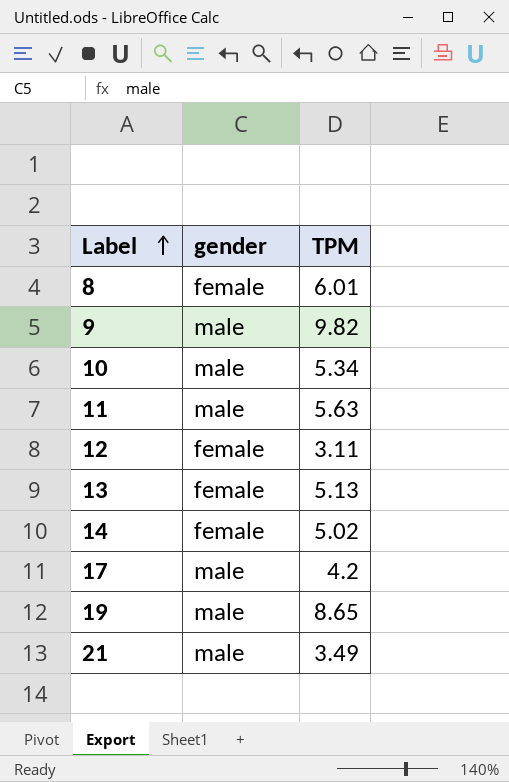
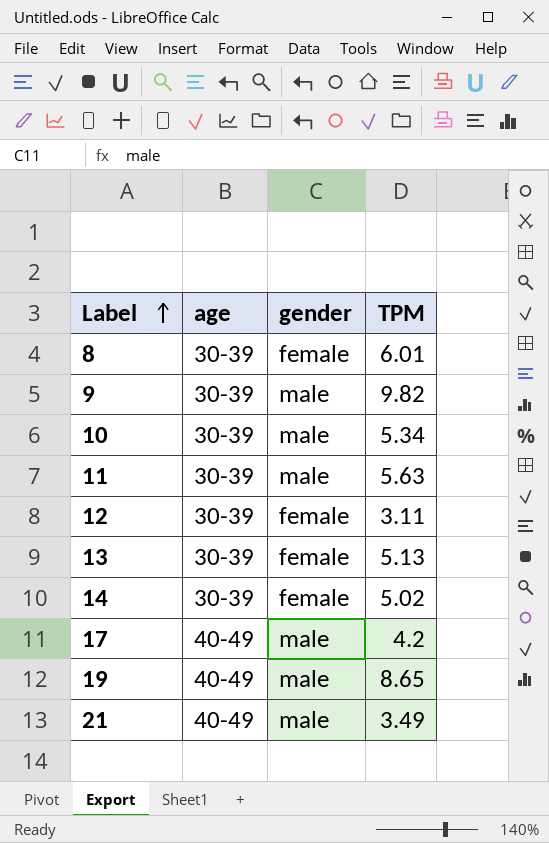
column age | position: none -> 2

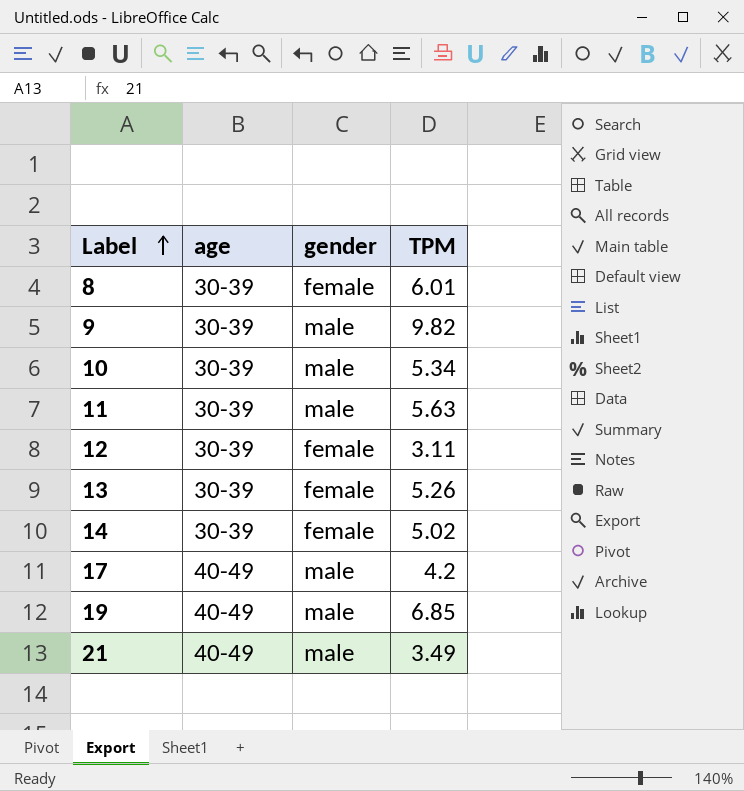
13 | TPM: 5.13 -> 5.26
19 | TPM: 8.65 -> 6.85

